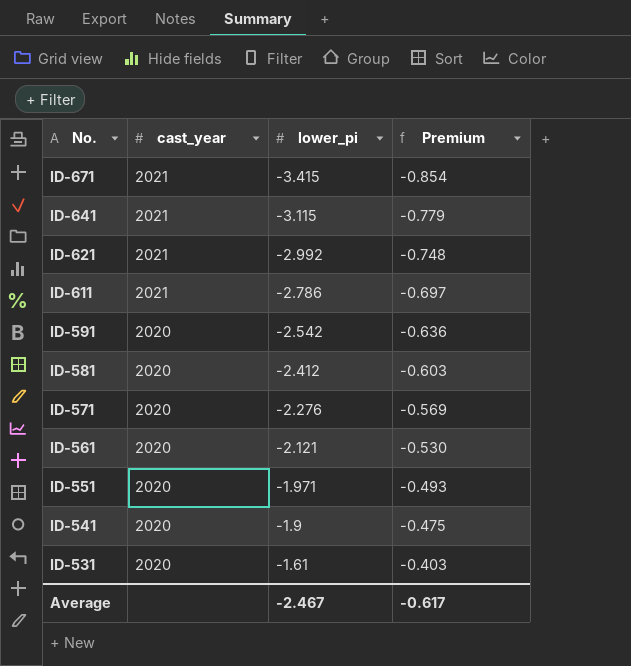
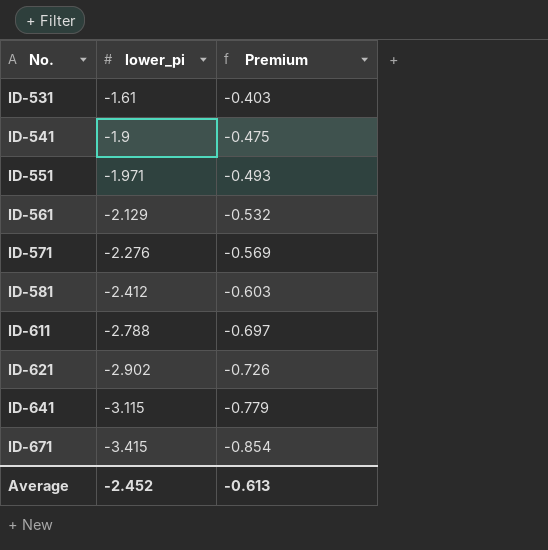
row order: No. descending -> No. ascending
column cast_year | position: 2 -> none
row ID-591: 2020 | -2.542 | -0.636 -> none
ID-561 | lower_pi: -2.121 -> -2.129
ID-561 | Premium: -0.530 -> -0.532
ID-611 | lower_pi: -2.786 -> -2.788
ID-621 | lower_pi: -2.992 -> -2.902
ID-621 | Premium: -0.748 -> -0.726
Average | lower_pi: -2.467 -> -2.452
Average | Premium: -0.617 -> -0.613

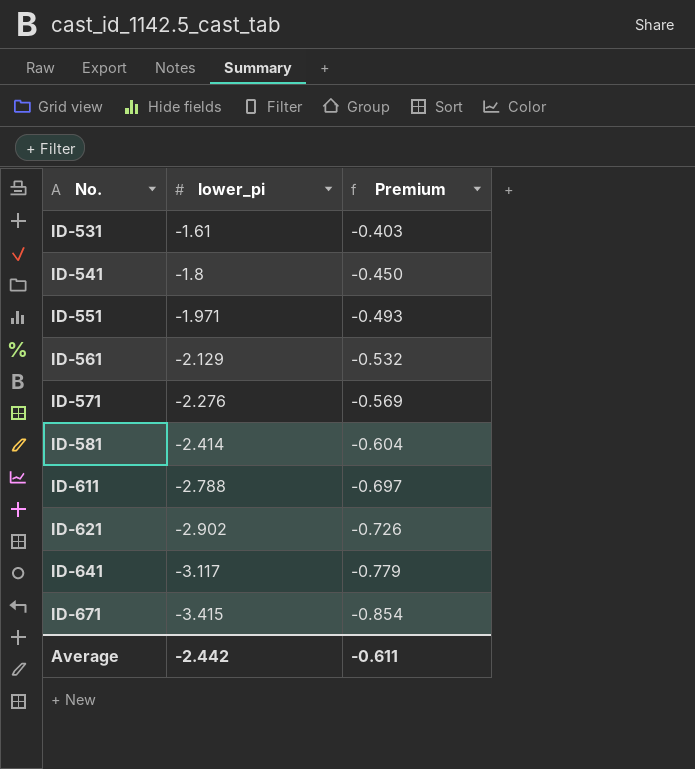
ID-541 | lower_pi: -1.9 -> -1.8
ID-541 | Premium: -0.475 -> -0.450
ID-581 | lower_pi: -2.412 -> -2.414
ID-581 | Premium: -0.603 -> -0.604
ID-641 | lower_pi: -3.115 -> -3.117
Average | lower_pi: -2.452 -> -2.442
Average | Premium: -0.613 -> -0.611

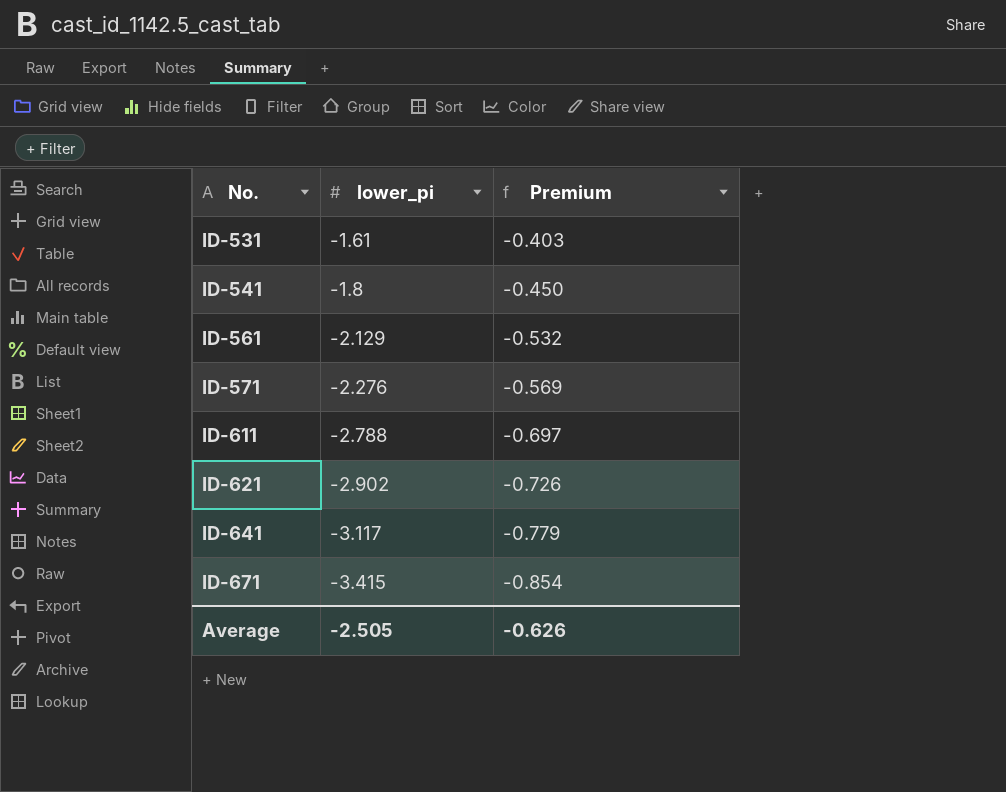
row ID-551: -1.971 | -0.493 -> none
row ID-581: -2.414 | -0.604 -> none
Average | lower_pi: -2.442 -> -2.505
Average | Premium: -0.611 -> -0.626

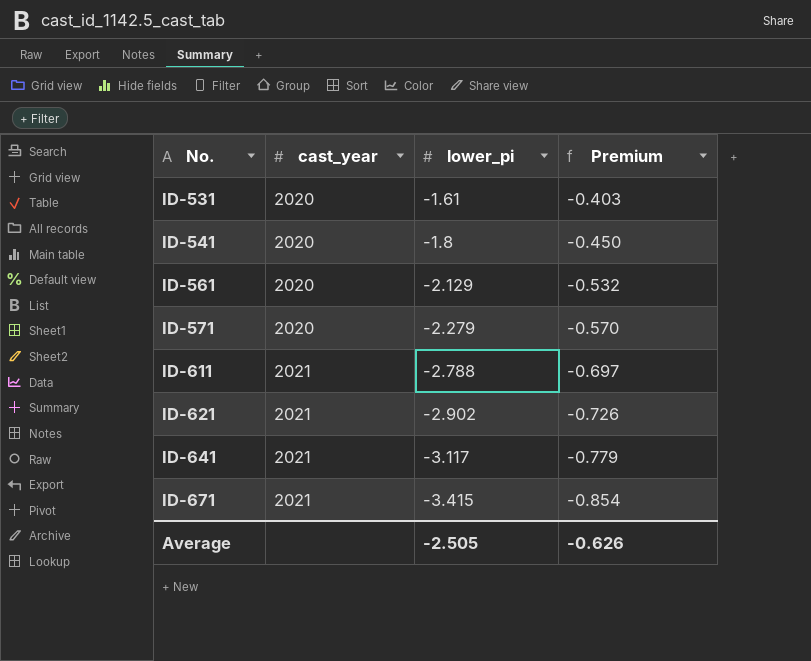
column cast_year | position: none -> 2
ID-571 | lower_pi: -2.276 -> -2.279
ID-571 | Premium: -0.569 -> -0.570

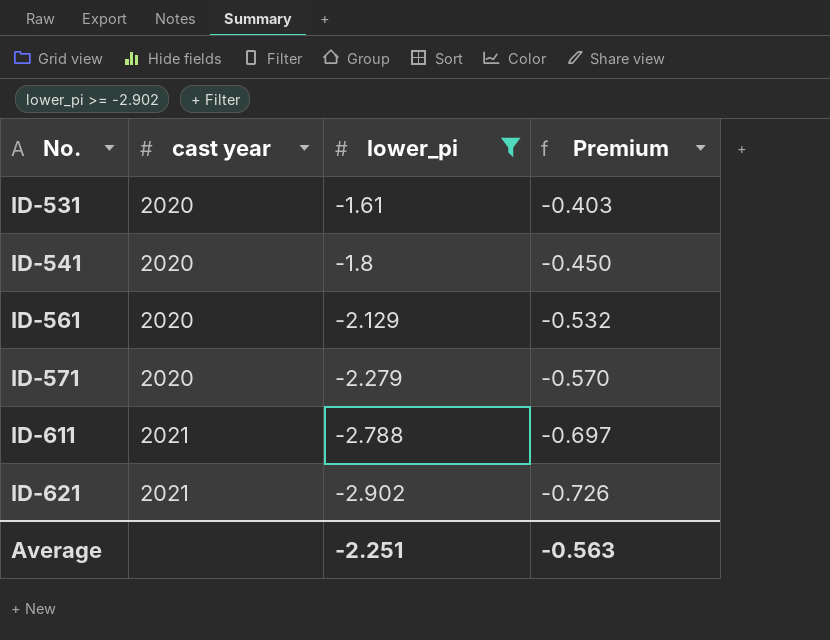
filter: none -> lower_pi >= -2.902
column name: cast_year -> cast year
Average | lower_pi: -2.505 -> -2.251
Average | Premium: -0.626 -> -0.563

